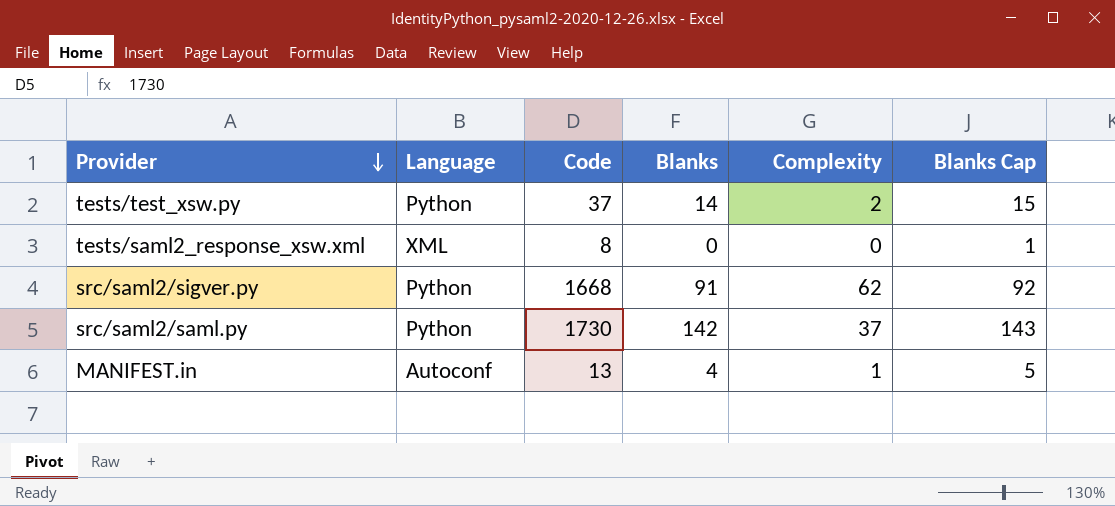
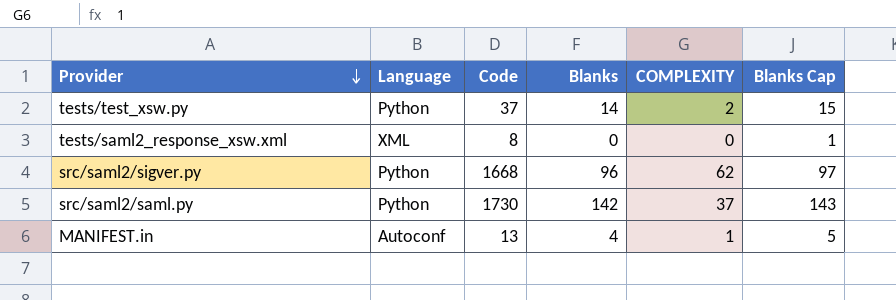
column name: Complexity -> COMPLEXITY
src/saml2/sigver.py | Blanks: 91 -> 96
src/saml2/sigver.py | Blanks Cap: 92 -> 97

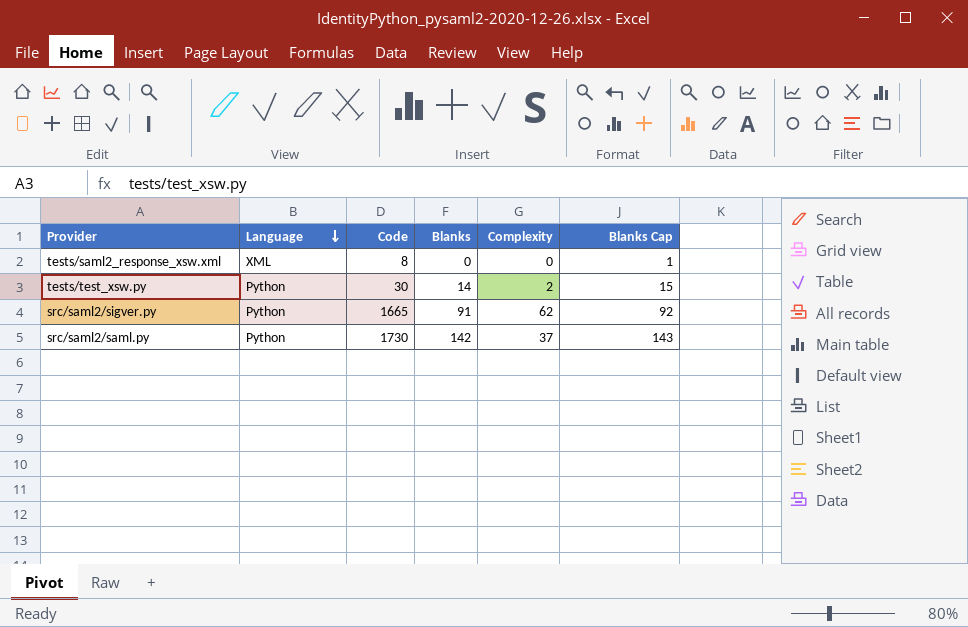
row order: Provider descending -> Language descending
column name: COMPLEXITY -> Complexity
row MANIFEST.in: Autoconf | 13 | 4 | 1 | 5 -> none
tests/test_xsw.py | Code: 37 -> 30
src/saml2/sigver.py | Code: 1668 -> 1665
src/saml2/sigver.py | Blanks: 96 -> 91
src/saml2/sigver.py | Blanks Cap: 97 -> 92

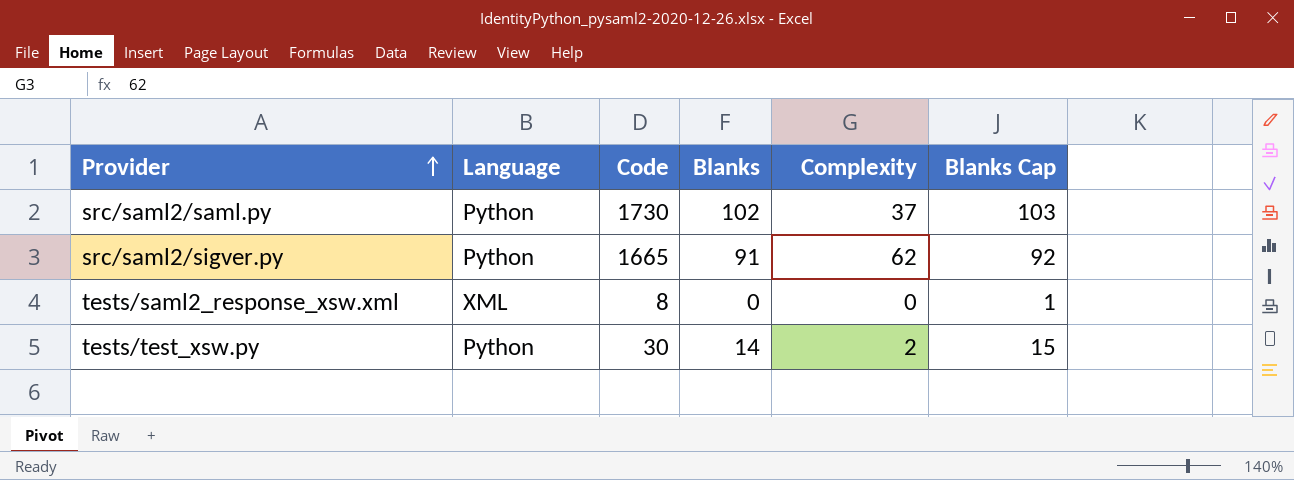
row order: Language descending -> Provider ascending
src/saml2/saml.py | Blanks: 142 -> 102
src/saml2/saml.py | Blanks Cap: 143 -> 103

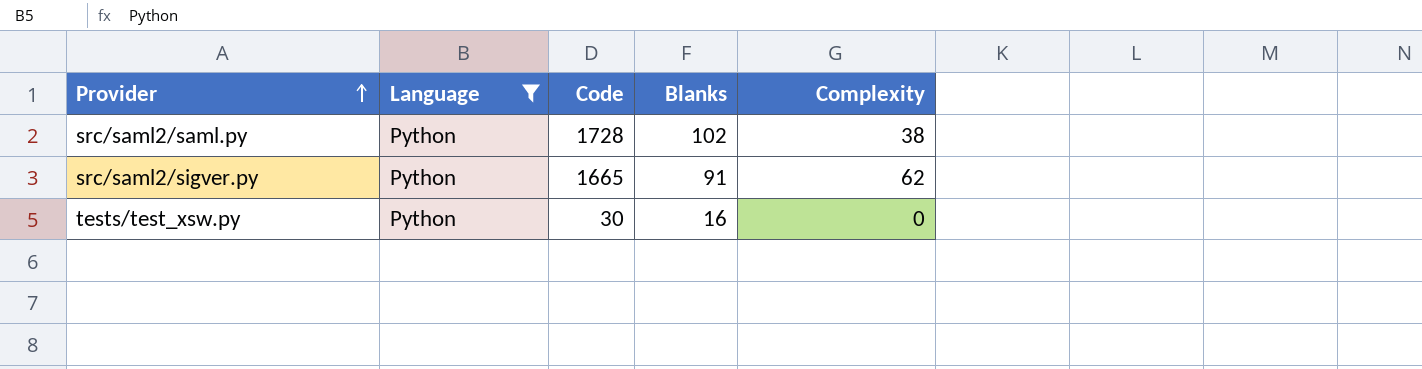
filter: none -> Language = Python
column Blanks Cap | formula: [Blanks] + 1 -> none
src/saml2/saml.py | Code: 1730 -> 1728
src/saml2/saml.py | Complexity: 37 -> 38
tests/test_xsw.py | Blanks: 14 -> 16
tests/test_xsw.py | Complexity: 2 -> 0

